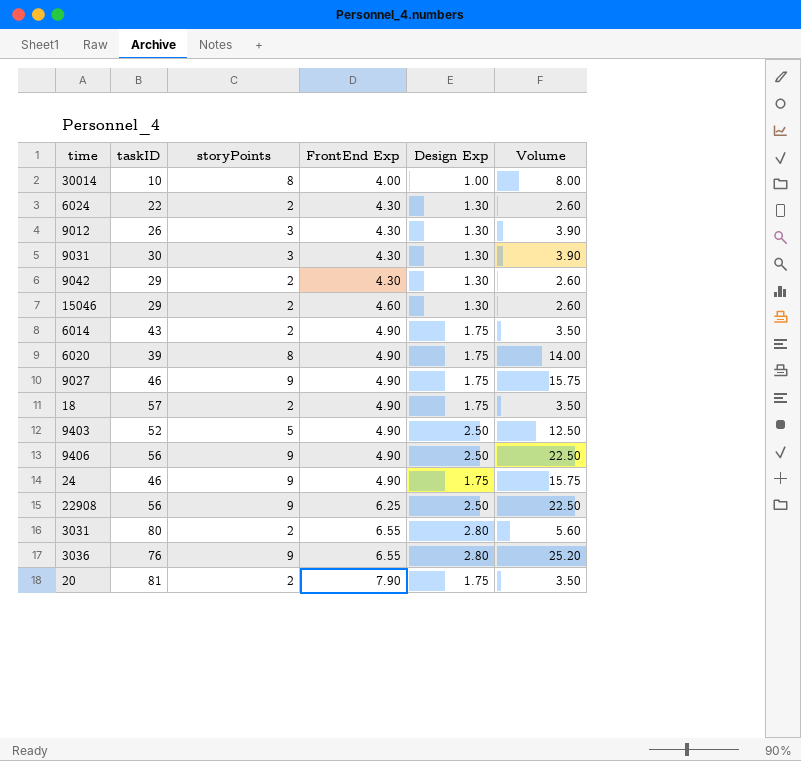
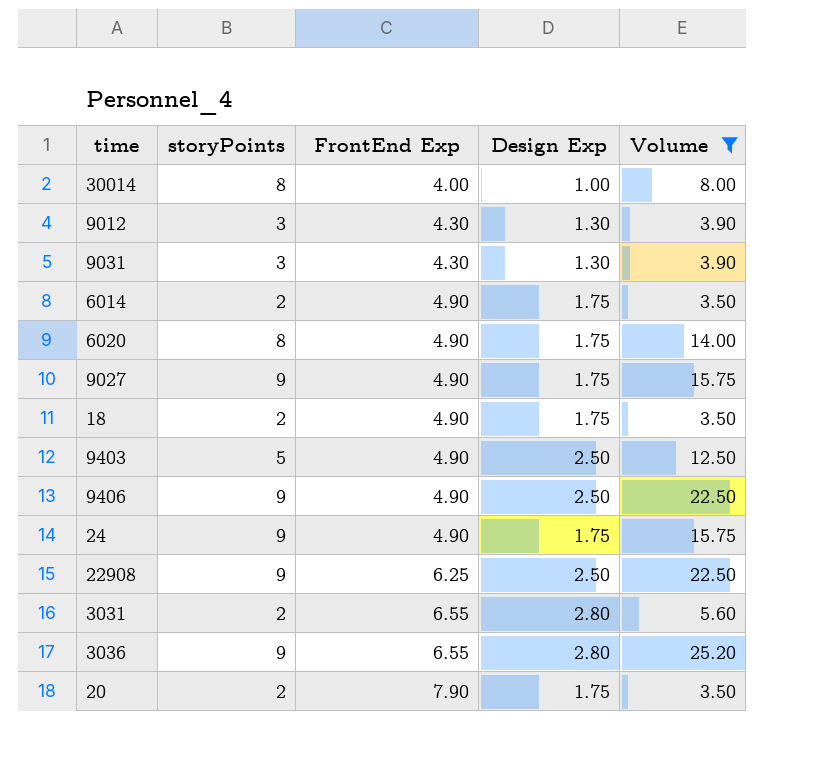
filter: none -> Volume != 2.60
column taskID | position: 2 -> none

